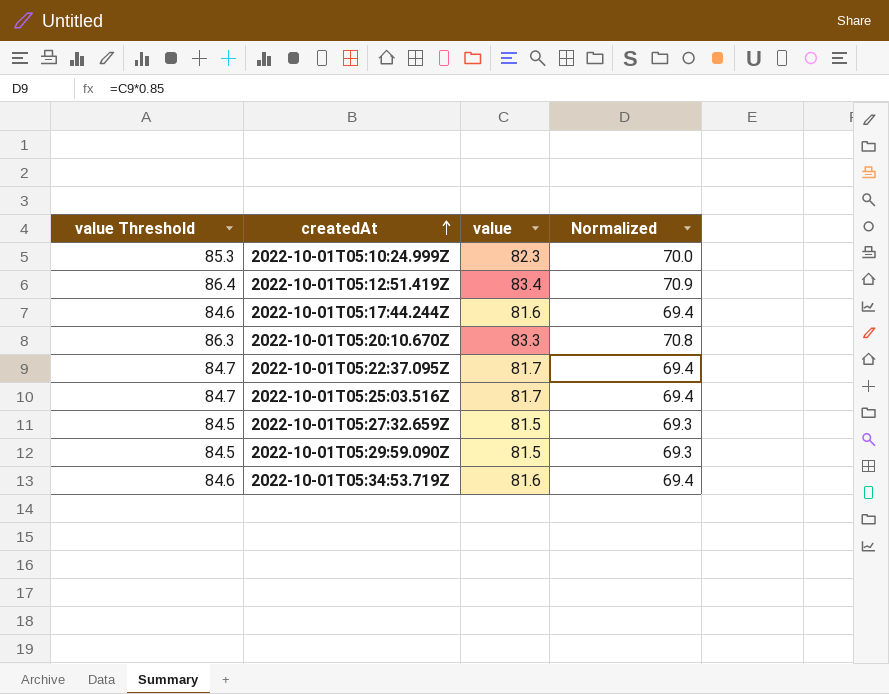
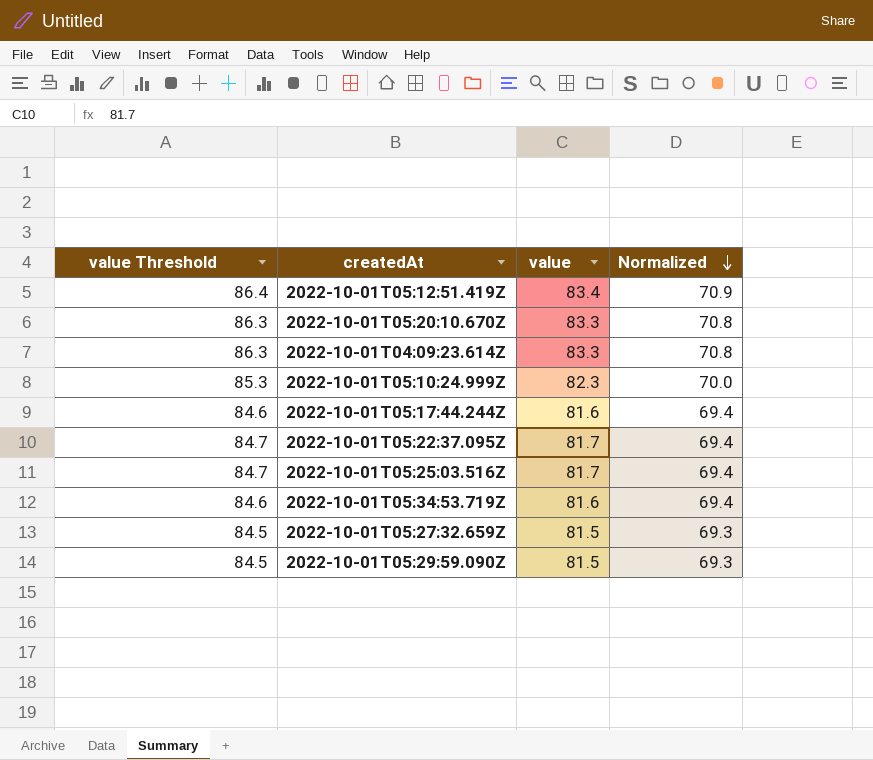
row order: createdAt ascending -> Normalized descending
row 2022-10-01T04:09:23.614Z: none -> 86.3 | 83.3 | 70.8

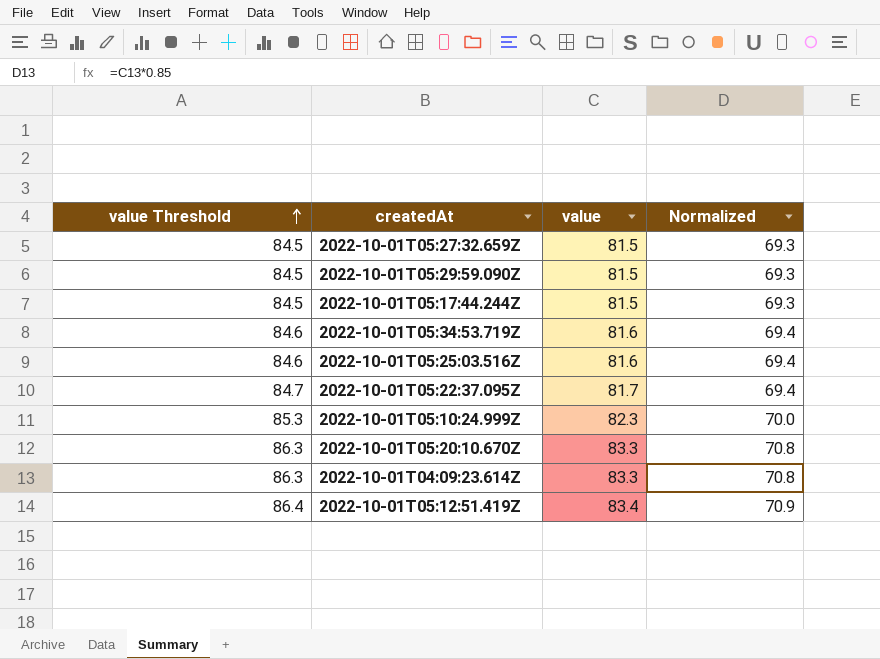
row order: Normalized descending -> value Threshold ascending
2022-10-01T05:17:44.244Z | value Threshold: 84.6 -> 84.5
2022-10-01T05:17:44.244Z | value: 81.6 -> 81.5
2022-10-01T05:17:44.244Z | Normalized: 69.4 -> 69.3
2022-10-01T05:25:03.516Z | value Threshold: 84.7 -> 84.6
2022-10-01T05:25:03.516Z | value: 81.7 -> 81.6

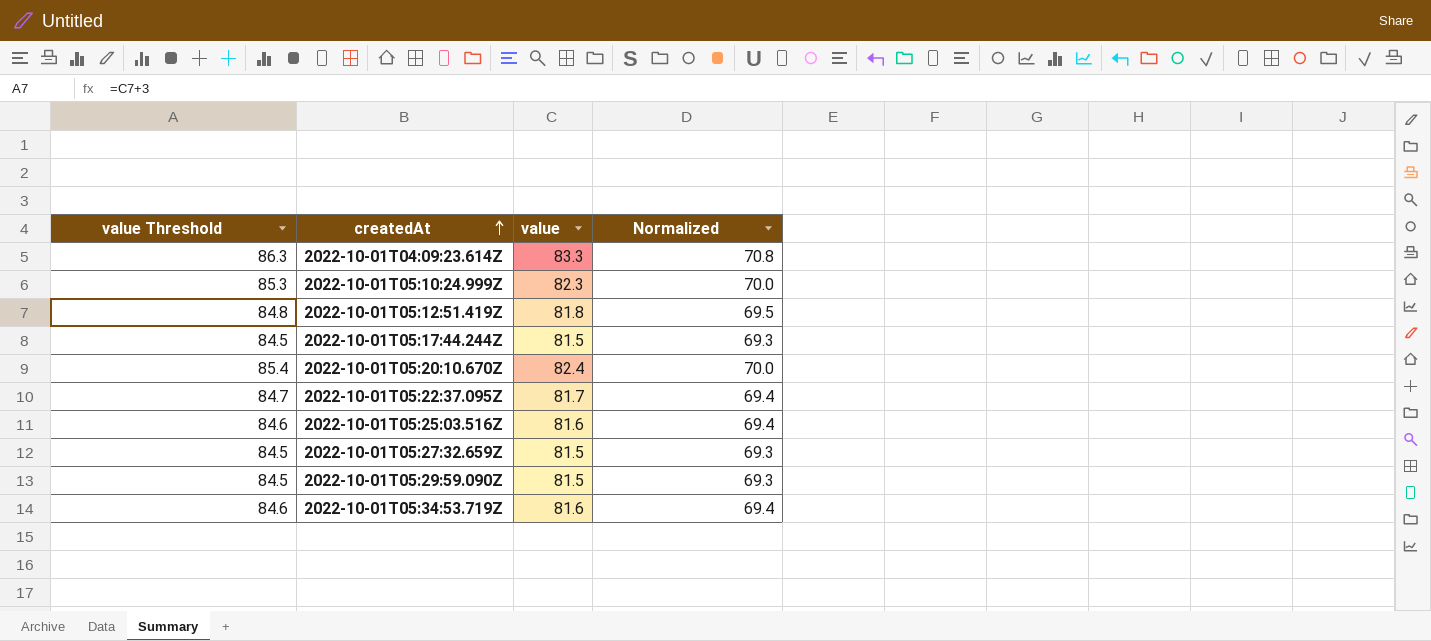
row order: value Threshold ascending -> createdAt ascending
2022-10-01T05:12:51.419Z | value Threshold: 86.4 -> 84.8
2022-10-01T05:12:51.419Z | value: 83.4 -> 81.8
2022-10-01T05:12:51.419Z | Normalized: 70.9 -> 69.5
2022-10-01T05:20:10.670Z | value Threshold: 86.3 -> 85.4
2022-10-01T05:20:10.670Z | value: 83.3 -> 82.4
2022-10-01T05:20:10.670Z | Normalized: 70.8 -> 70.0

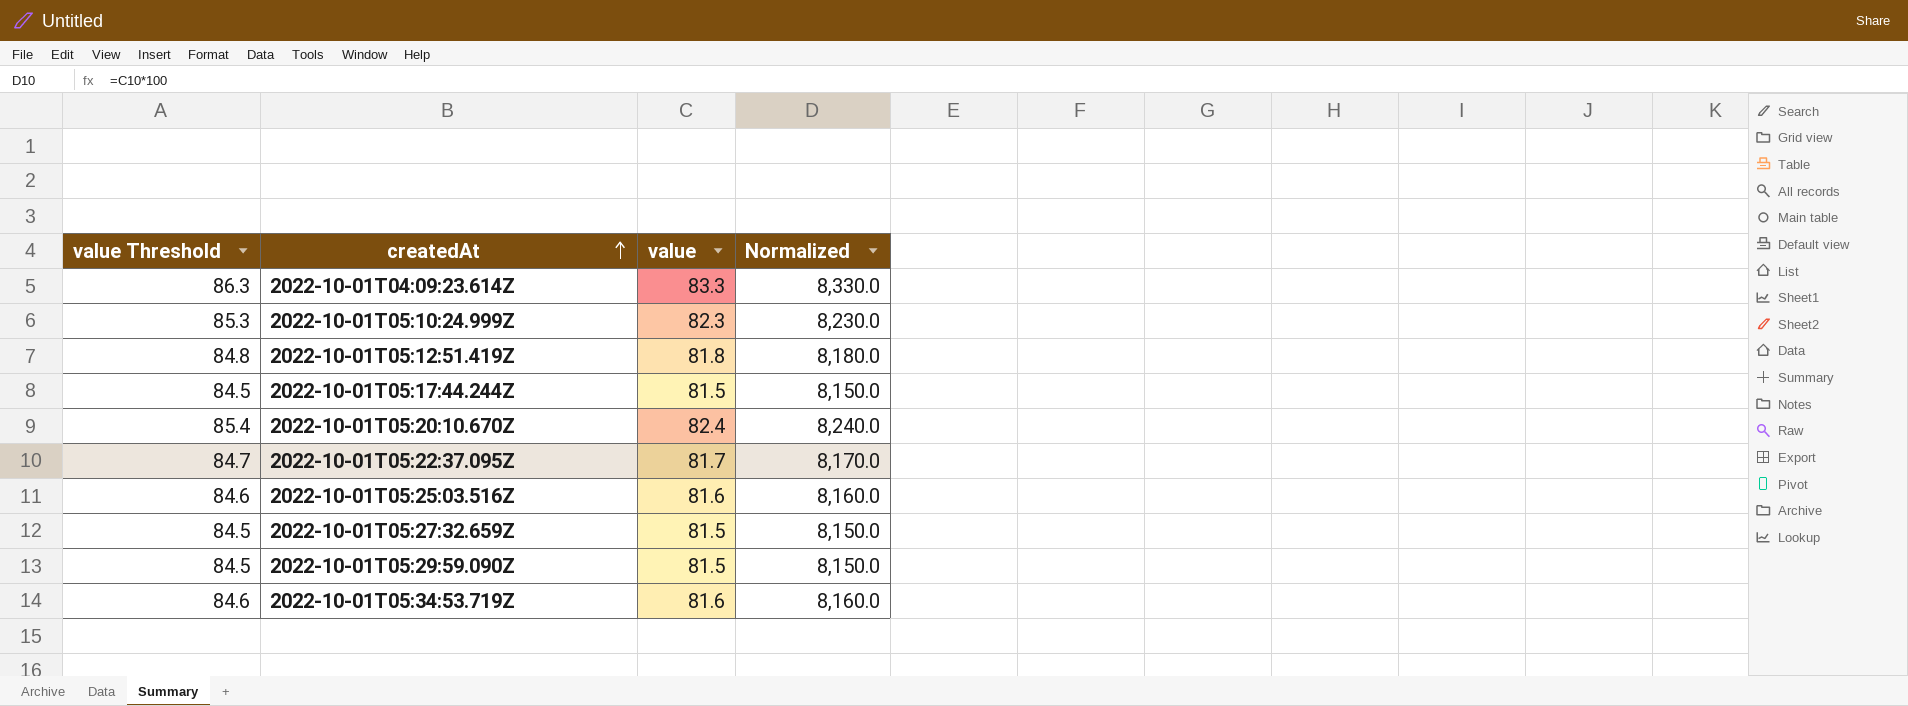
column Normalized | formula: [value] * 0.85 -> [value] * 100

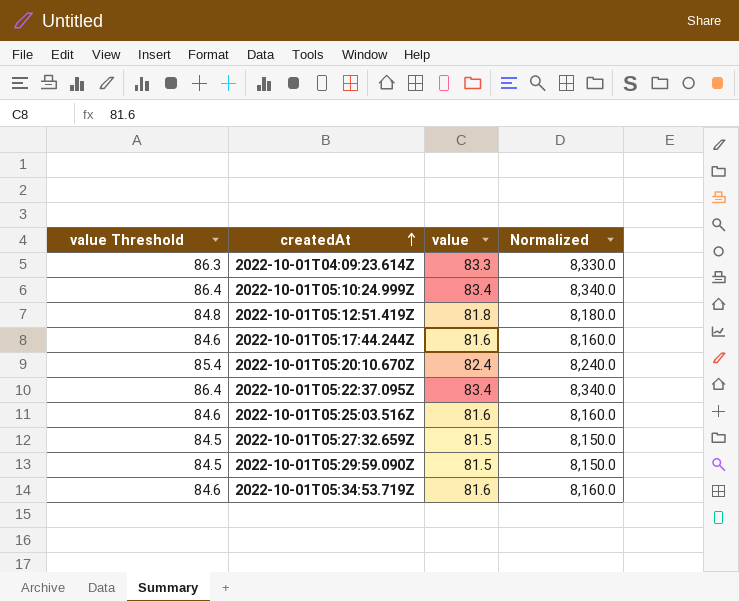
2022-10-01T05:10:24.999Z | value Threshold: 85.3 -> 86.4
2022-10-01T05:10:24.999Z | value: 82.3 -> 83.4
2022-10-01T05:10:24.999Z | Normalized: 8,230.0 -> 8,340.0
2022-10-01T05:17:44.244Z | value Threshold: 84.5 -> 84.6
2022-10-01T05:17:44.244Z | value: 81.5 -> 81.6
2022-10-01T05:17:44.244Z | Normalized: 8,150.0 -> 8,160.0
2022-10-01T05:22:37.095Z | value Threshold: 84.7 -> 86.4
2022-10-01T05:22:37.095Z | value: 81.7 -> 83.4
2022-10-01T05:22:37.095Z | Normalized: 8,170.0 -> 8,340.0

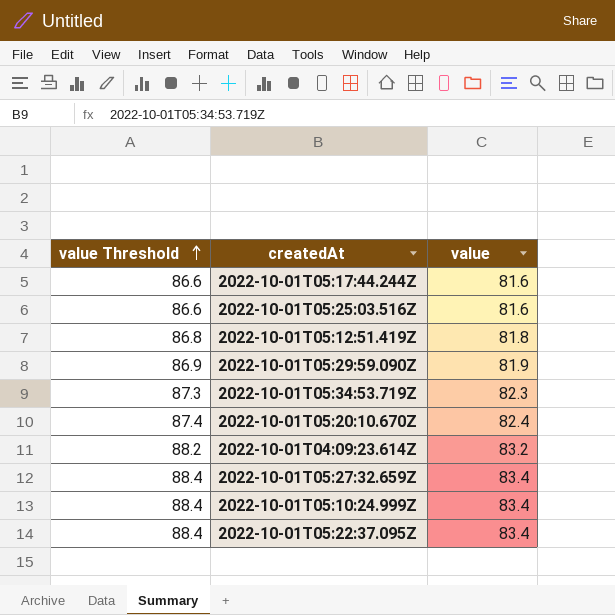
row order: createdAt ascending -> value Threshold ascending
column Normalized | formula: [value] * 100 -> none
column value Threshold | formula: [value] + 3 -> [value] + 5
2022-10-01T05:29:59.090Z | value: 81.5 -> 81.9
2022-10-01T05:34:53.719Z | value: 81.6 -> 82.3
2022-10-01T04:09:23.614Z | value: 83.3 -> 83.2
2022-10-01T05:27:32.659Z | value: 81.5 -> 83.4

